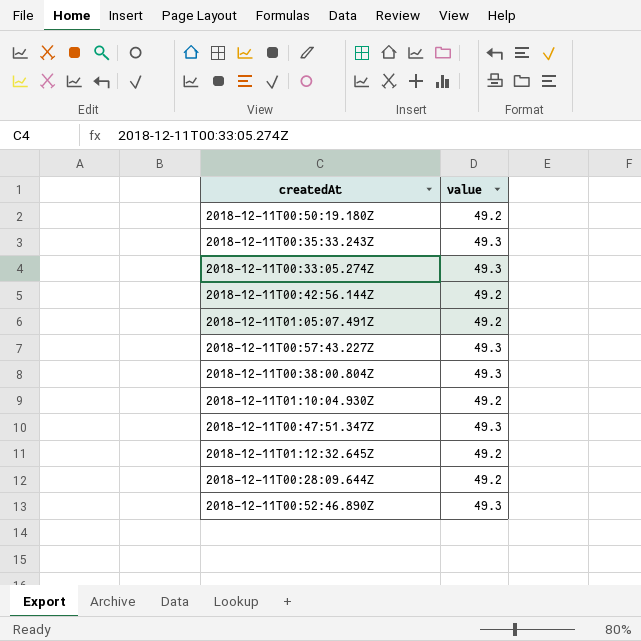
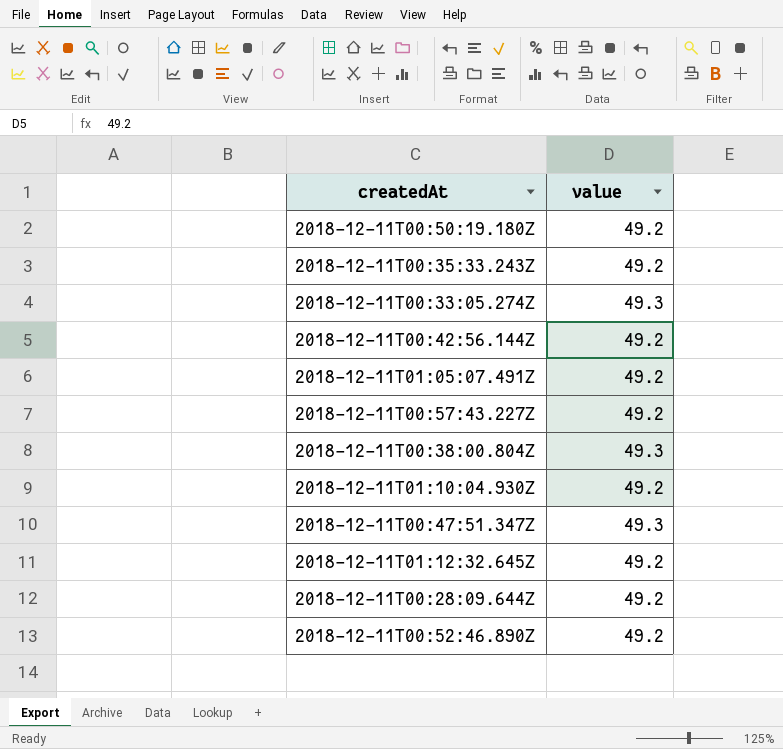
2018-12-11T00:35:33.243Z | value: 49.3 -> 49.2
2018-12-11T00:57:43.227Z | value: 49.3 -> 49.2
2018-12-11T00:52:46.890Z | value: 49.3 -> 49.2

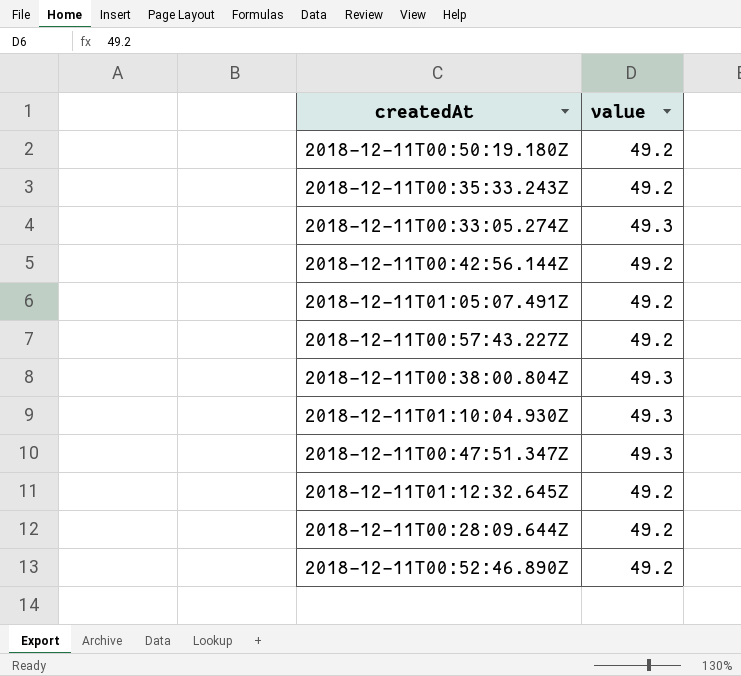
2018-12-11T01:10:04.930Z | value: 49.2 -> 49.3

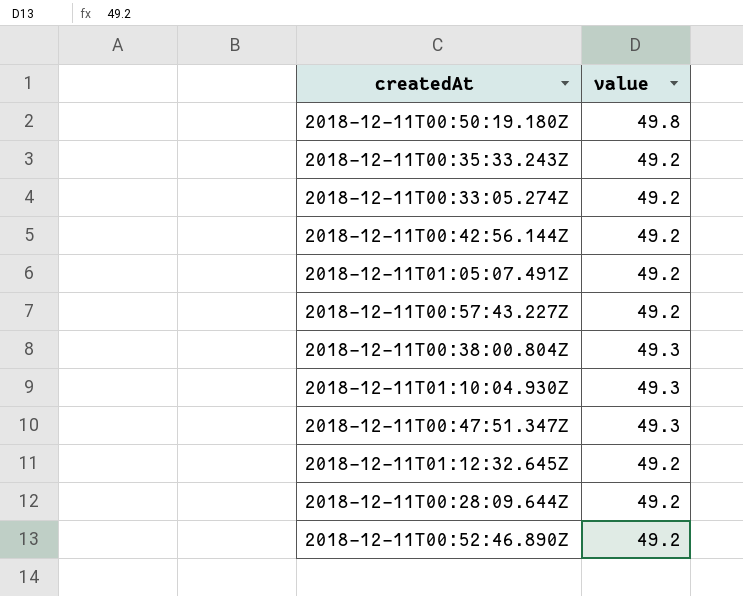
2018-12-11T00:50:19.180Z | value: 49.2 -> 49.8
2018-12-11T00:33:05.274Z | value: 49.3 -> 49.2

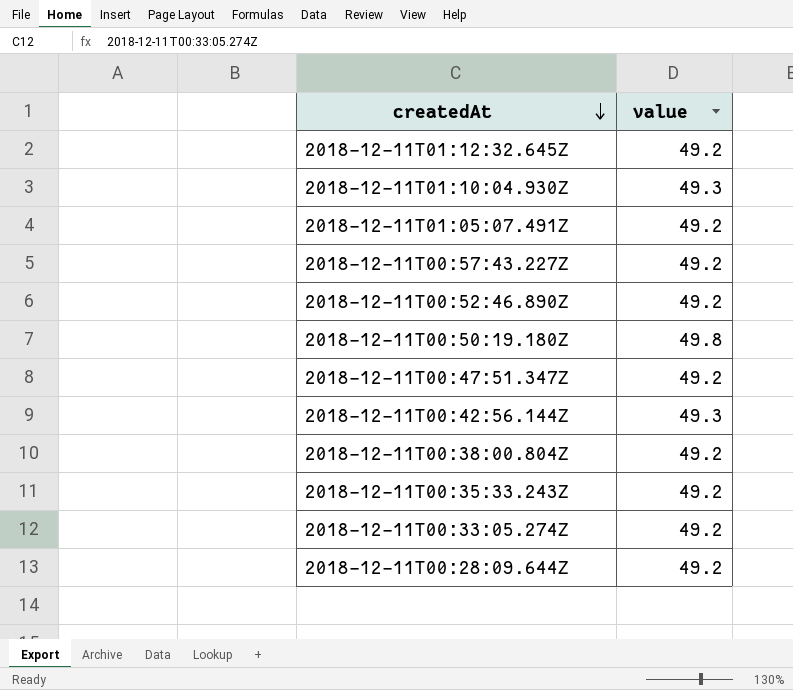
row order: none -> createdAt descending
2018-12-11T00:47:51.347Z | value: 49.3 -> 49.2
2018-12-11T00:42:56.144Z | value: 49.2 -> 49.3
2018-12-11T00:38:00.804Z | value: 49.3 -> 49.2

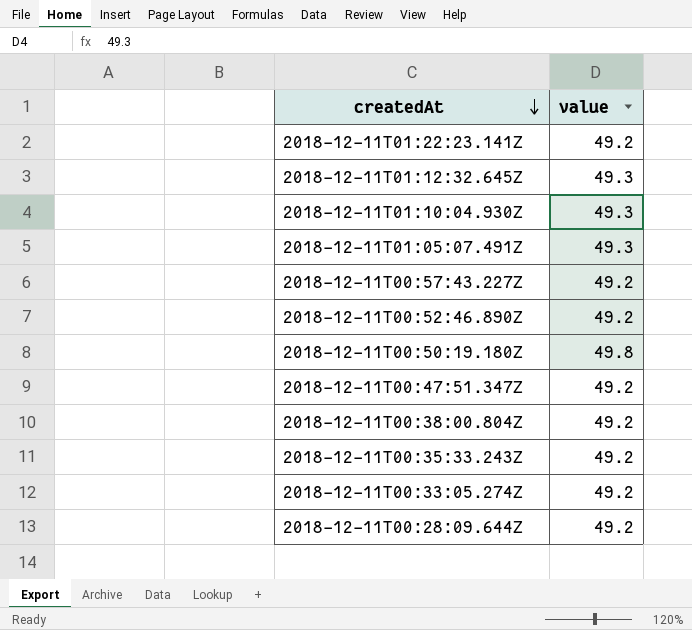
row 2018-12-11T00:42:56.144Z: 49.3 -> none
row 2018-12-11T01:22:23.141Z: none -> 49.2
2018-12-11T01:12:32.645Z | value: 49.2 -> 49.3
2018-12-11T01:05:07.491Z | value: 49.2 -> 49.3

